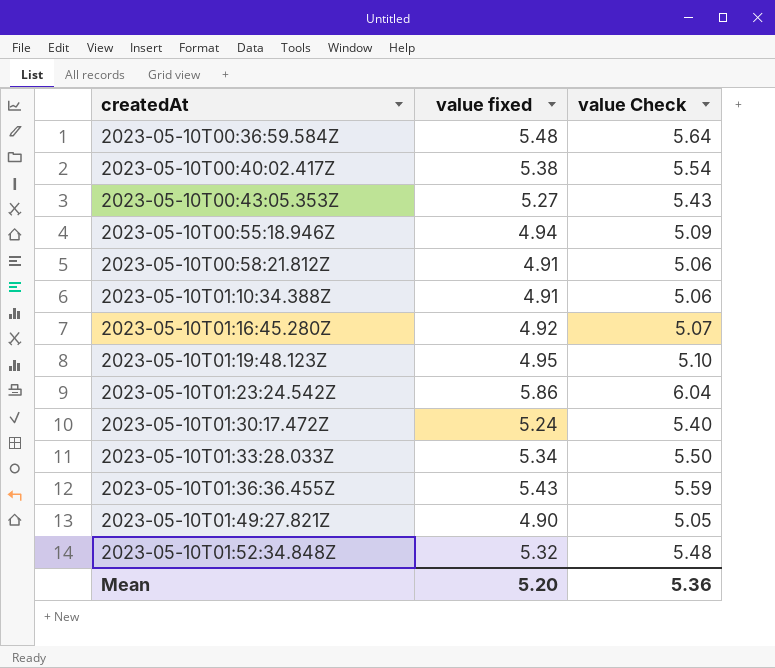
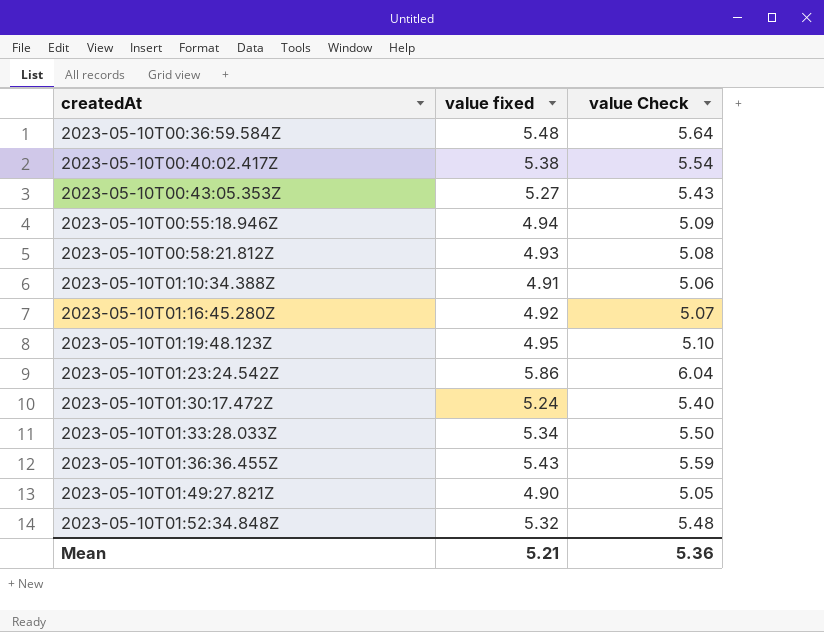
2023-05-10T00:58:21.812Z | value fixed: 4.91 -> 4.93
2023-05-10T00:58:21.812Z | value Check: 5.06 -> 5.08
Mean | value fixed: 5.20 -> 5.21

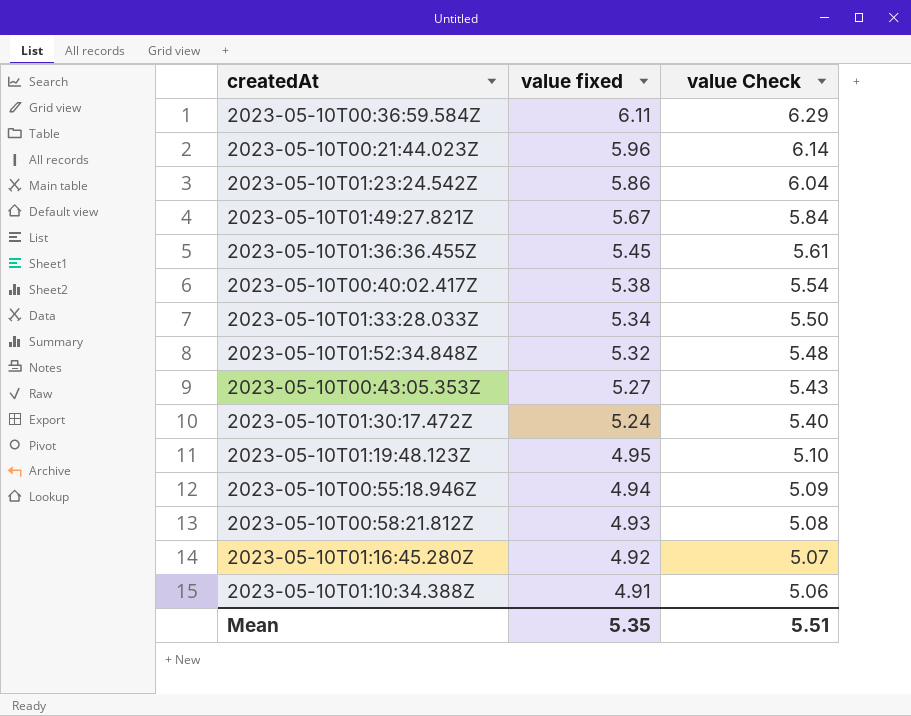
row order: createdAt ascending -> value fixed descending
2023-05-10T00:36:59.584Z | value fixed: 5.48 -> 6.11
2023-05-10T00:36:59.584Z | value Check: 5.64 -> 6.29
row 2023-05-10T00:21:44.023Z: none -> 5.96 | 6.14
2023-05-10T01:49:27.821Z | value fixed: 4.90 -> 5.67
2023-05-10T01:49:27.821Z | value Check: 5.05 -> 5.84
2023-05-10T01:36:36.455Z | value fixed: 5.43 -> 5.45
2023-05-10T01:36:36.455Z | value Check: 5.59 -> 5.61
Mean | value fixed: 5.21 -> 5.35
Mean | value Check: 5.36 -> 5.51

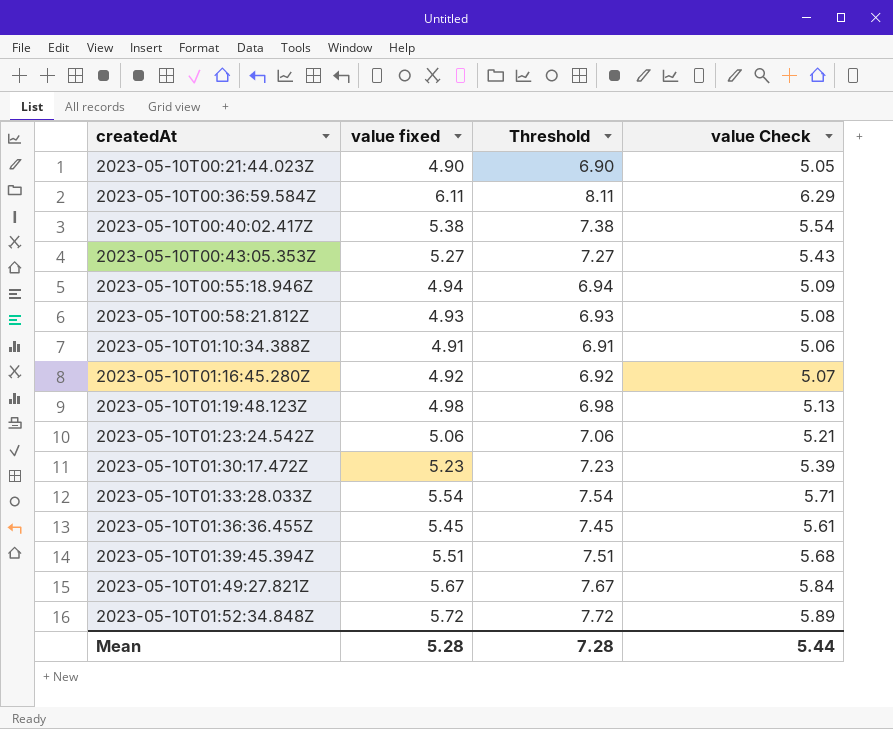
row order: value fixed descending -> createdAt ascending
column Threshold | formula: none -> [value fixed] + 2
2023-05-10T00:21:44.023Z | value fixed: 5.96 -> 4.90
2023-05-10T00:21:44.023Z | value Check: 6.14 -> 5.05
2023-05-10T01:19:48.123Z | value fixed: 4.95 -> 4.98
2023-05-10T01:19:48.123Z | value Check: 5.10 -> 5.13
2023-05-10T01:23:24.542Z | value fixed: 5.86 -> 5.06
2023-05-10T01:23:24.542Z | value Check: 6.04 -> 5.21
2023-05-10T01:30:17.472Z | value fixed: 5.24 -> 5.23
2023-05-10T01:30:17.472Z | value Check: 5.40 -> 5.39
2023-05-10T01:33:28.033Z | value fixed: 5.34 -> 5.54
2023-05-10T01:33:28.033Z | value Check: 5.50 -> 5.71
row 2023-05-10T01:39:45.394Z: none -> 5.51 | 7.51 | 5.68
2023-05-10T01:52:34.848Z | value fixed: 5.32 -> 5.72
2023-05-10T01:52:34.848Z | value Check: 5.48 -> 5.89
Mean | value fixed: 5.35 -> 5.28
Mean | value Check: 5.51 -> 5.44

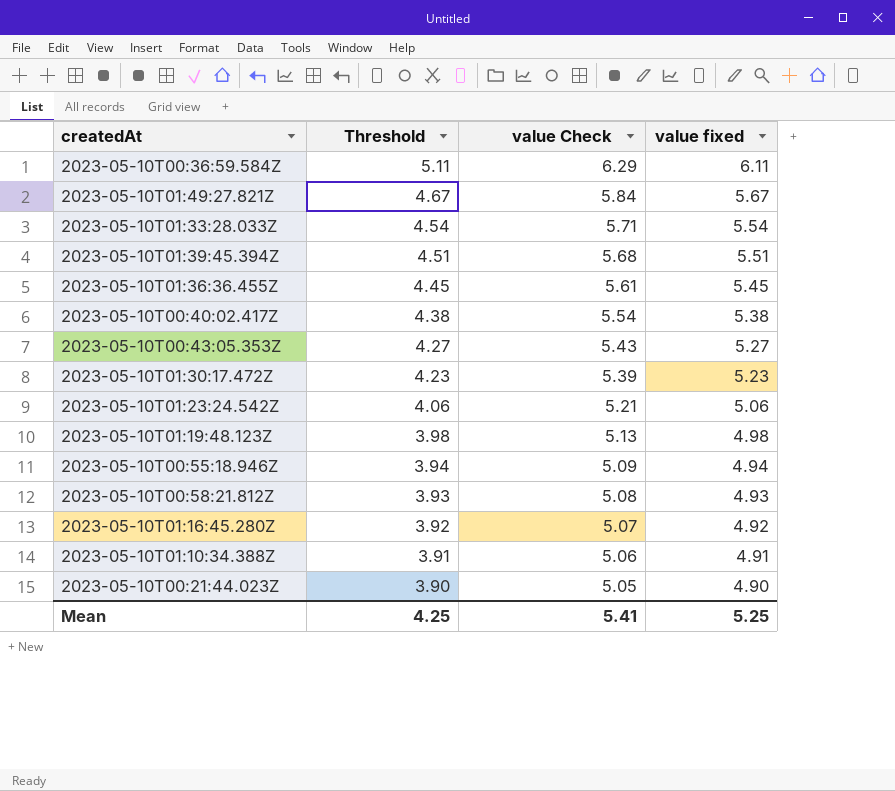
row order: createdAt ascending -> Threshold descending
column Threshold | formula: [value fixed] + 2 -> [value fixed] - 1
column value fixed | position: 2 -> 4
row 2023-05-10T01:52:34.848Z: 5.72 | 7.72 | 5.89 -> none
Mean | Threshold: 7.28 -> 4.25
Mean | value Check: 5.44 -> 5.41
Mean | value fixed: 5.28 -> 5.25

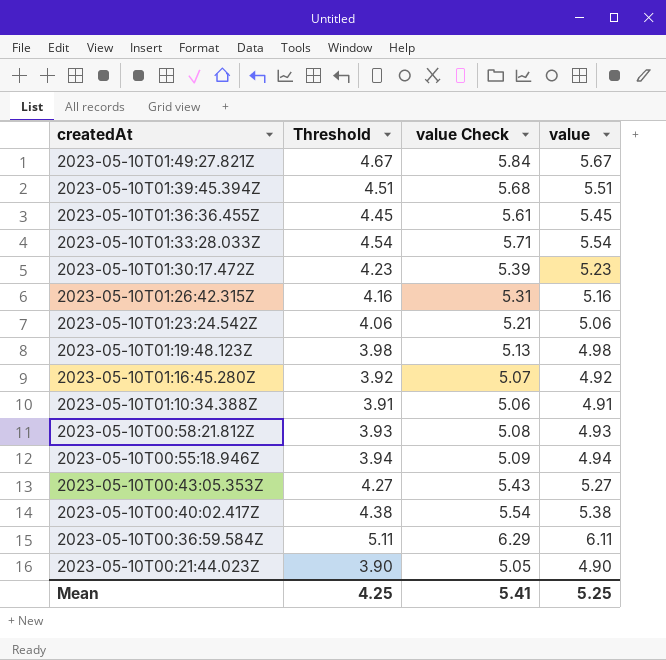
row order: Threshold descending -> createdAt descending
column name: value fixed -> value
row 2023-05-10T01:26:42.315Z: none -> 4.16 | 5.31 | 5.16

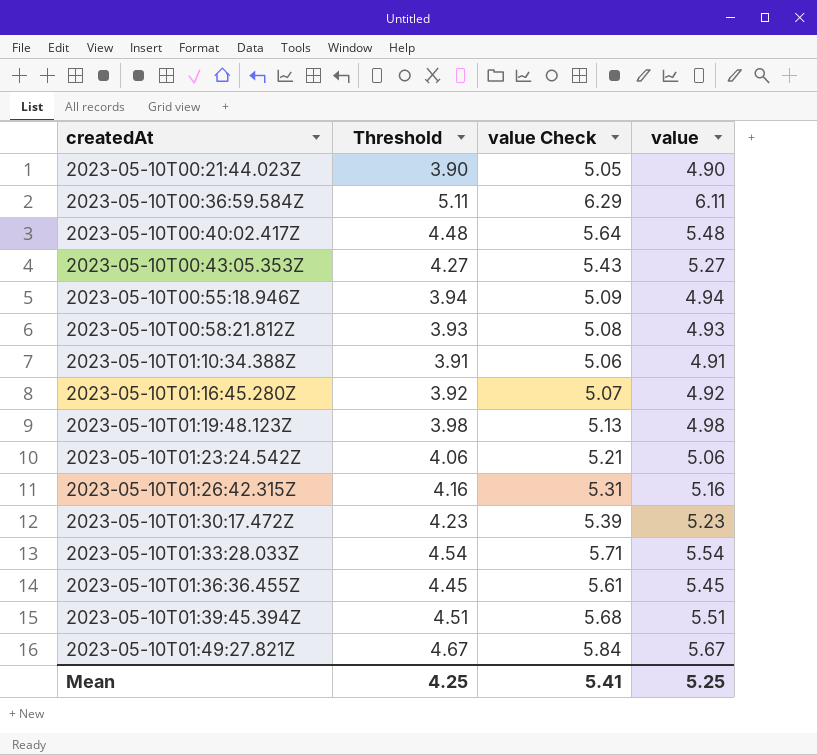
row order: createdAt descending -> createdAt ascending
2023-05-10T00:40:02.417Z | Threshold: 4.38 -> 4.48
2023-05-10T00:40:02.417Z | value Check: 5.54 -> 5.64
2023-05-10T00:40:02.417Z | value: 5.38 -> 5.48

